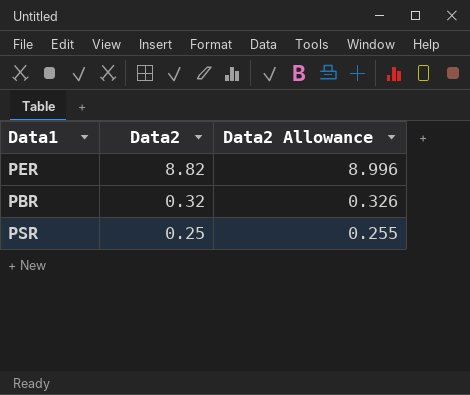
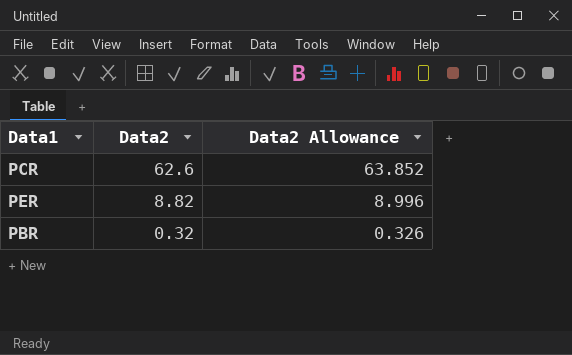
row PSR: 0.25 | 0.255 -> none
row PCR: none -> 62.6 | 63.852

